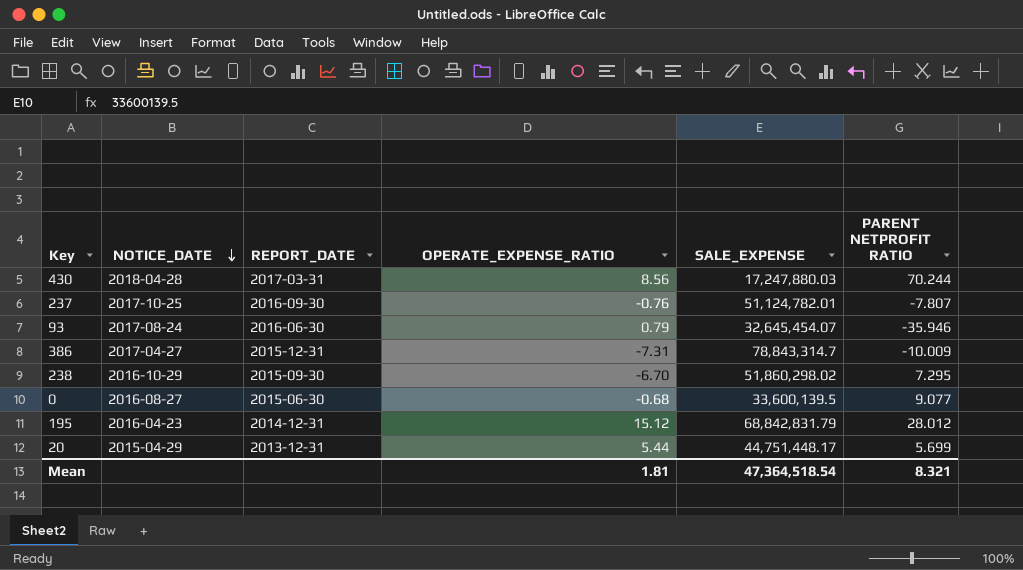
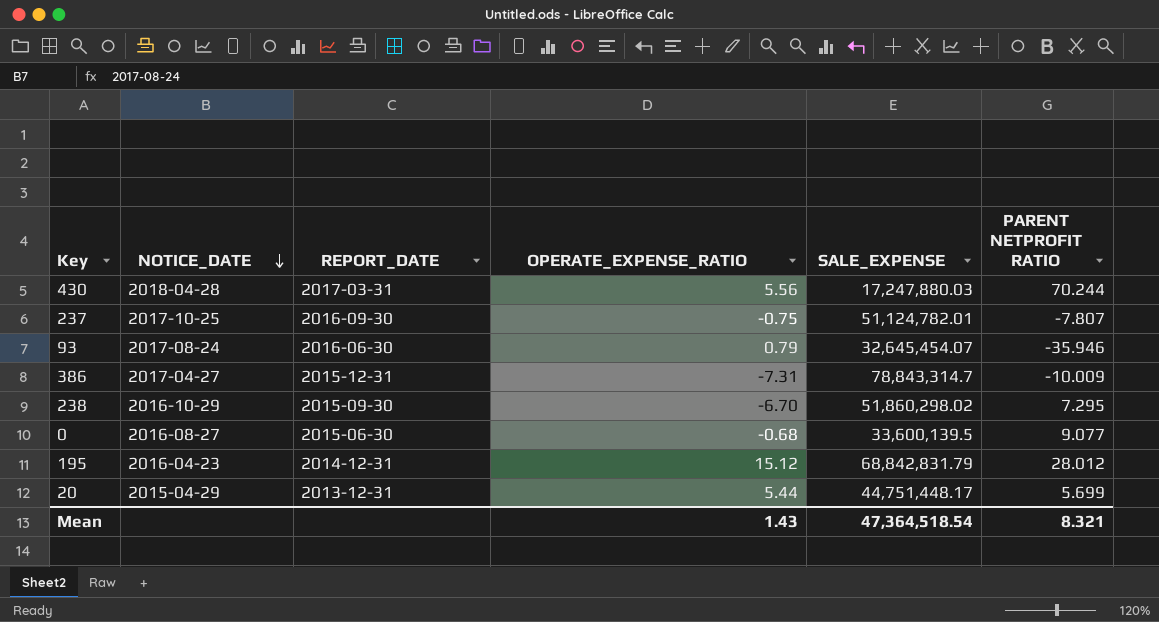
430 | OPERATE_EXPENSE_RATIO: 8.56 -> 5.56
237 | OPERATE_EXPENSE_RATIO: -0.76 -> -0.75
Mean | OPERATE_EXPENSE_RATIO: 1.81 -> 1.43

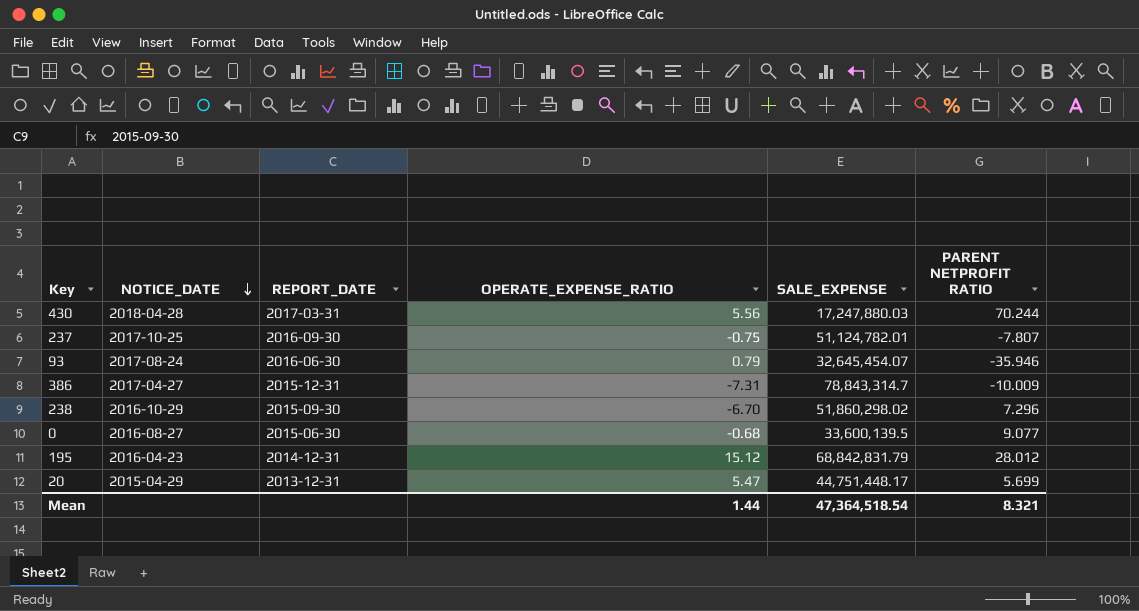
238 | PARENT NETPROFIT RATIO: 7.295 -> 7.296
20 | OPERATE_EXPENSE_RATIO: 5.44 -> 5.47
Mean | OPERATE_EXPENSE_RATIO: 1.43 -> 1.44

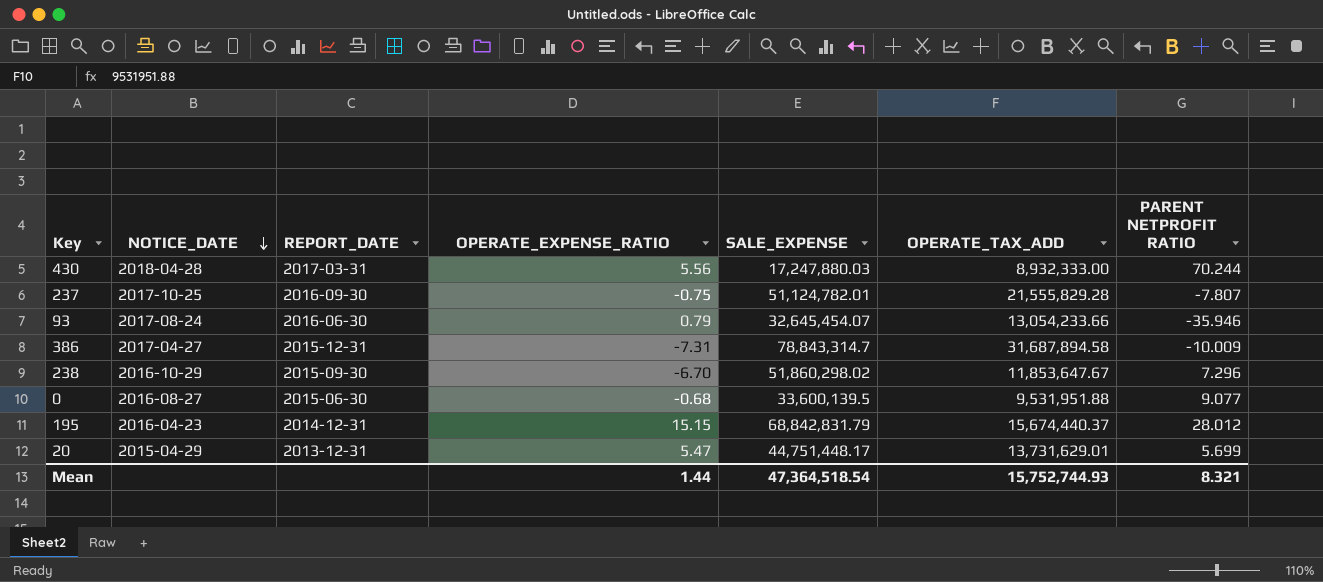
column OPERATE_TAX_ADD | position: none -> 6
195 | OPERATE_EXPENSE_RATIO: 15.12 -> 15.15

